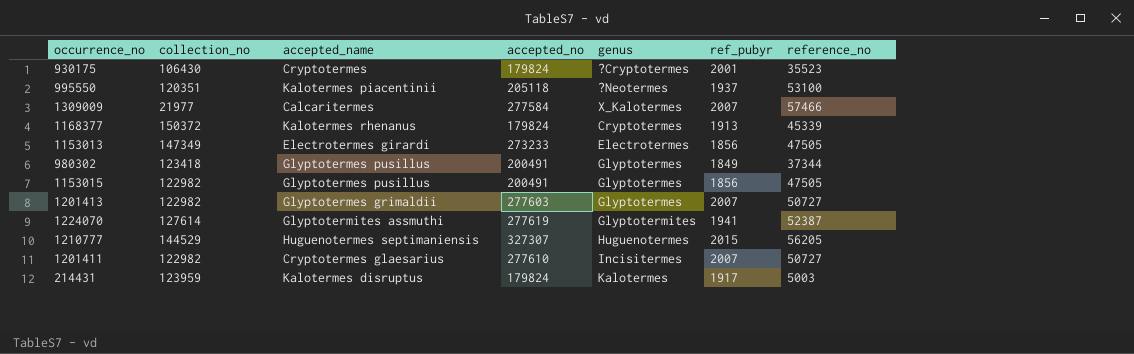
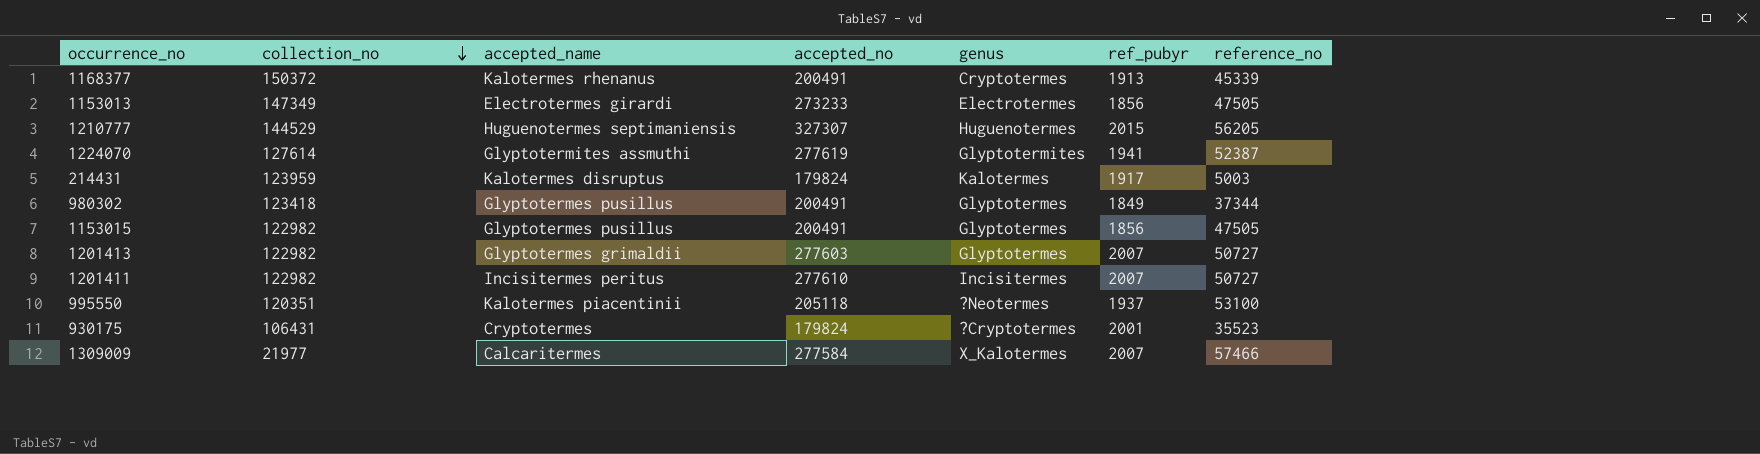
row order: none -> collection_no descending
1168377 | accepted_no: 179824 -> 200491
1201411 | accepted_name: Cryptotermes glaesarius -> Incisitermes peritus
930175 | collection_no: 106430 -> 106431

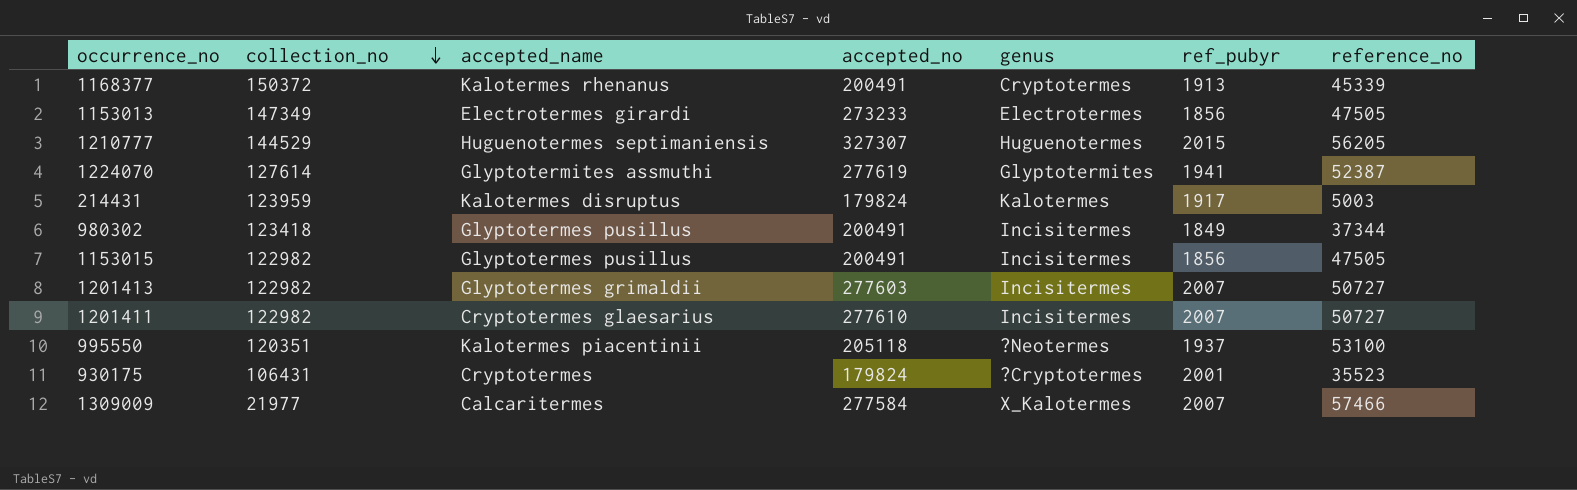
980302 | genus: Glyptotermes -> Incisitermes
1153015 | genus: Glyptotermes -> Incisitermes
1201413 | genus: Glyptotermes -> Incisitermes
1201411 | accepted_name: Incisitermes peritus -> Cryptotermes glaesarius

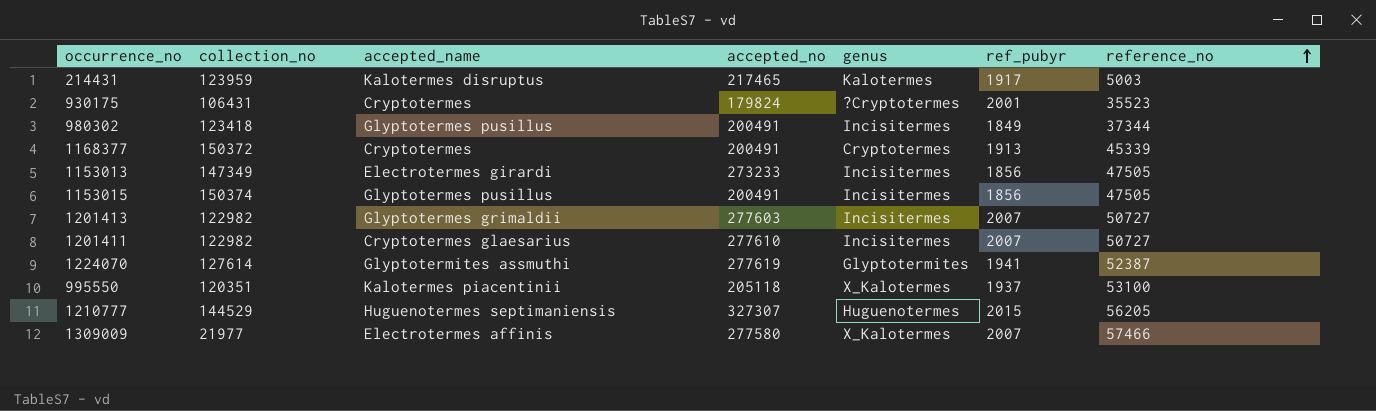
row order: collection_no descending -> reference_no ascending
214431 | accepted_no: 179824 -> 217465
1168377 | accepted_name: Kalotermes rhenanus -> Cryptotermes
1153013 | genus: Electrotermes -> Incisitermes
1153015 | collection_no: 122982 -> 150374
995550 | genus: ?Neotermes -> X_Kalotermes
1309009 | accepted_name: Calcaritermes -> Electrotermes affinis
1309009 | accepted_no: 277584 -> 277580

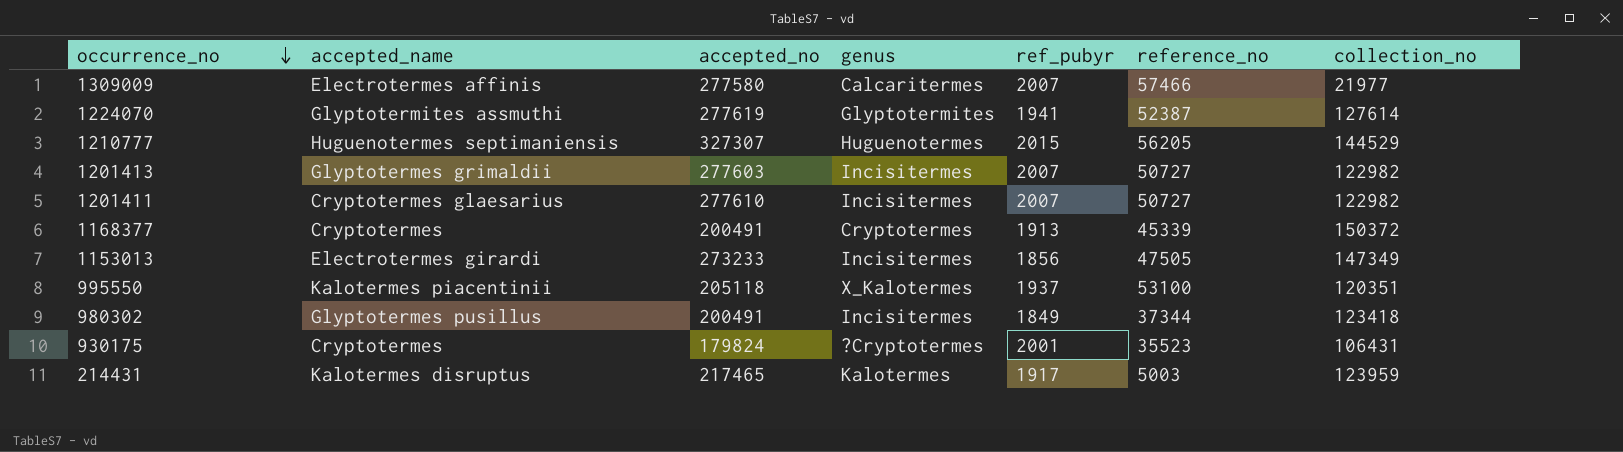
row order: reference_no ascending -> occurrence_no descending
column collection_no | position: 2 -> 7
row 1153015: 150374 | Glyptotermes pusillus | 200491 | Incisitermes | 1856 | 47505 -> none
1309009 | genus: X_Kalotermes -> Calcaritermes

